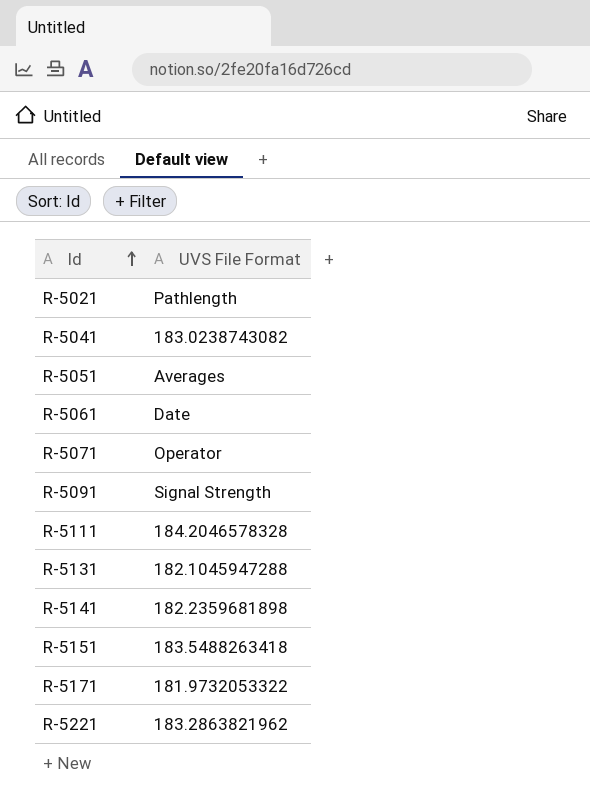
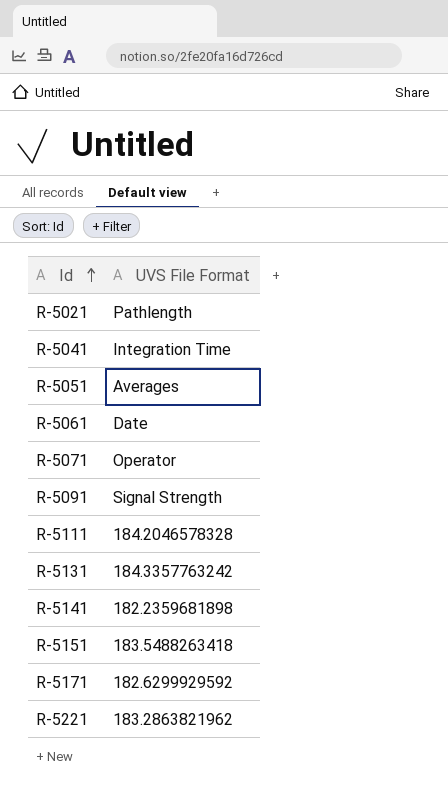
R-5041 | UVS File Format: 183.0238743082 -> Integration Time
R-5131 | UVS File Format: 182.1045947288 -> 184.3357763242
R-5171 | UVS File Format: 181.9732053322 -> 182.6299929592

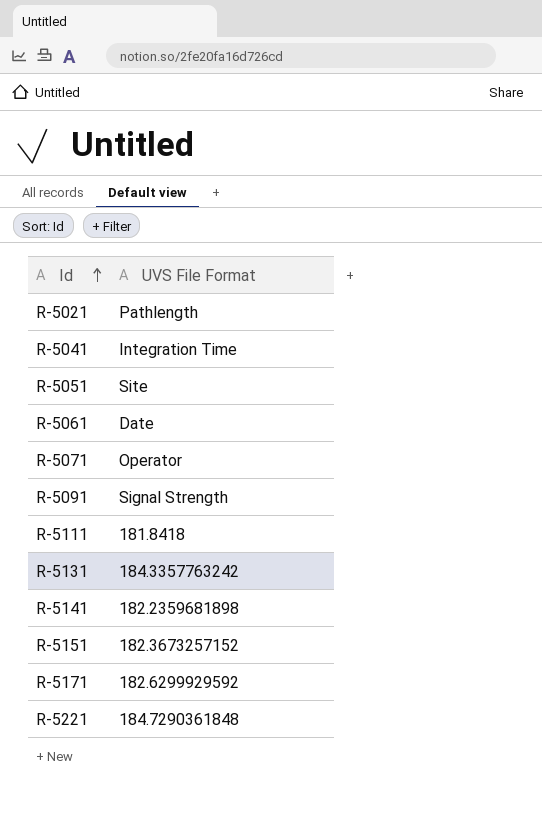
R-5051 | UVS File Format: Averages -> Site
R-5111 | UVS File Format: 184.2046578328 -> 181.8418
R-5151 | UVS File Format: 183.5488263418 -> 182.3673257152
R-5221 | UVS File Format: 183.2863821962 -> 184.7290361848

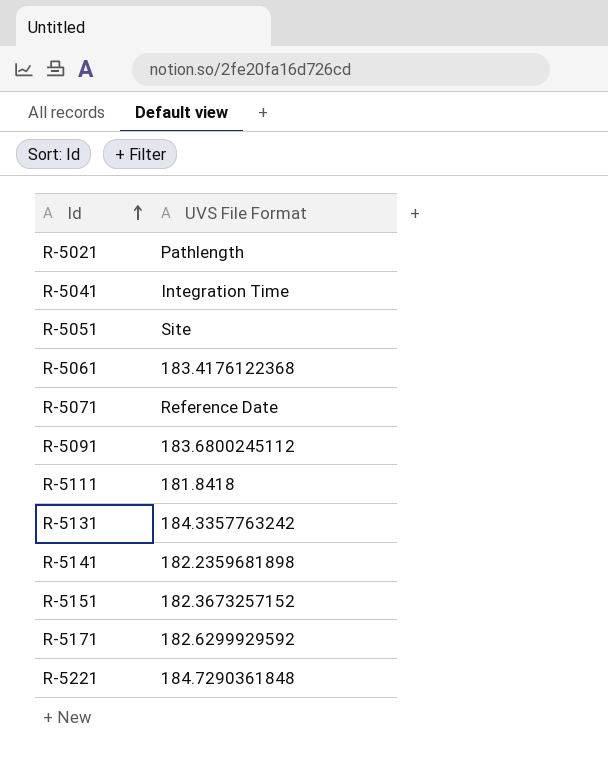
R-5061 | UVS File Format: Date -> 183.4176122368
R-5071 | UVS File Format: Operator -> Reference Date
R-5091 | UVS File Format: Signal Strength -> 183.6800245112

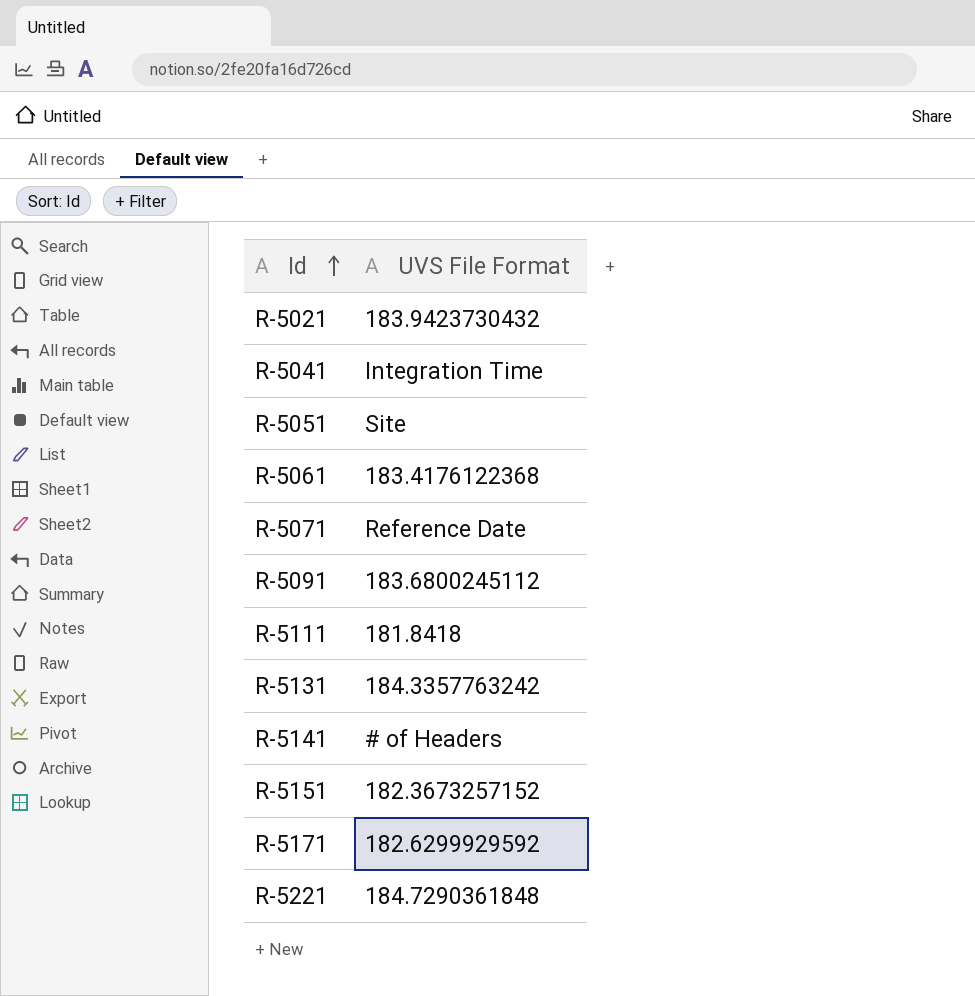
R-5021 | UVS File Format: Pathlength -> 183.9423730432
R-5141 | UVS File Format: 182.2359681898 -> # of Headers

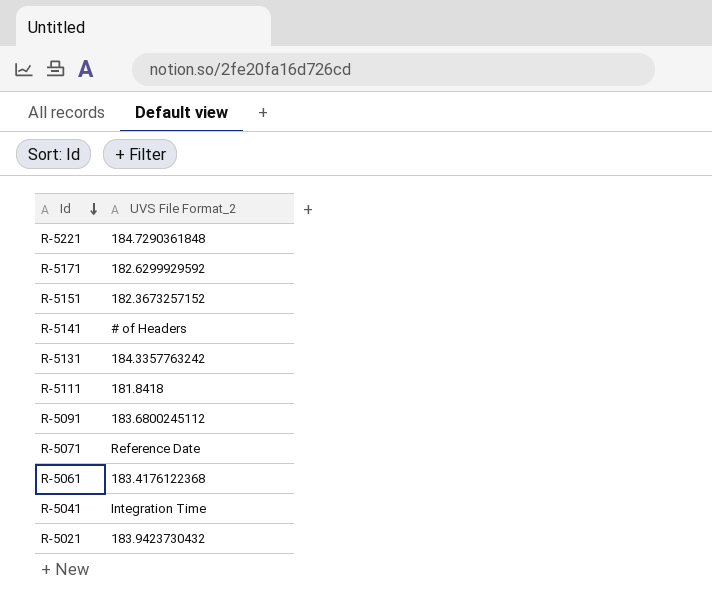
row order: Id ascending -> Id descending
column name: UVS File Format -> UVS File Format_2
row R-5051: Site -> none

